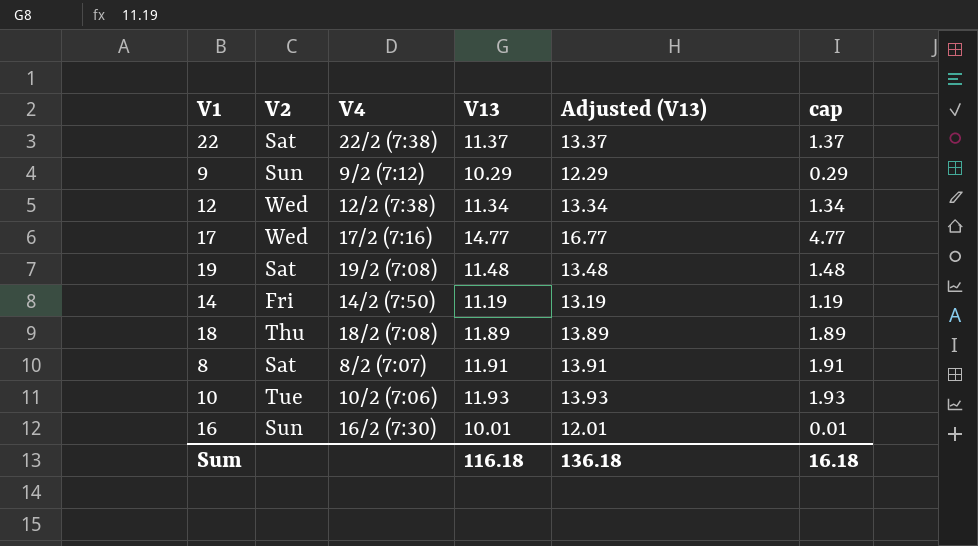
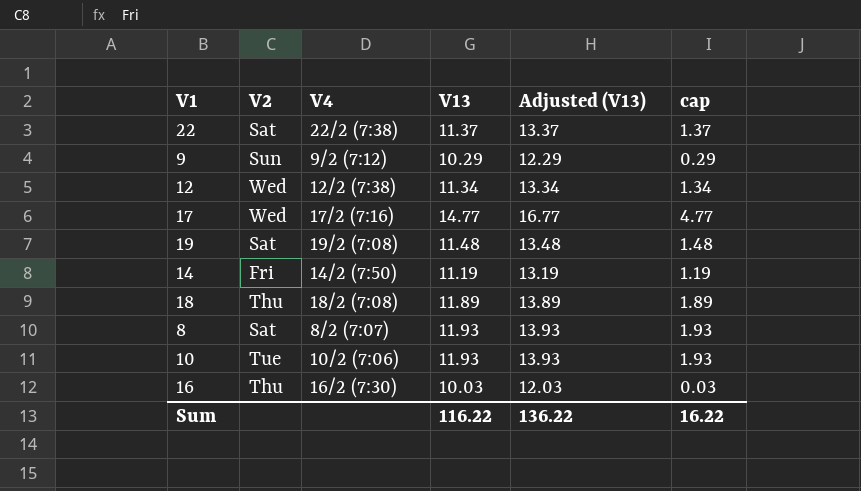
8 | V13: 11.91 -> 11.93
8 | Adjusted (V13): 13.91 -> 13.93
8 | cap: 1.91 -> 1.93
16 | V2: Sun -> Thu
16 | V13: 10.01 -> 10.03
16 | Adjusted (V13): 12.01 -> 12.03
16 | cap: 0.01 -> 0.03
Sum | V13: 116.18 -> 116.22
Sum | Adjusted (V13): 136.18 -> 136.22
Sum | cap: 16.18 -> 16.22

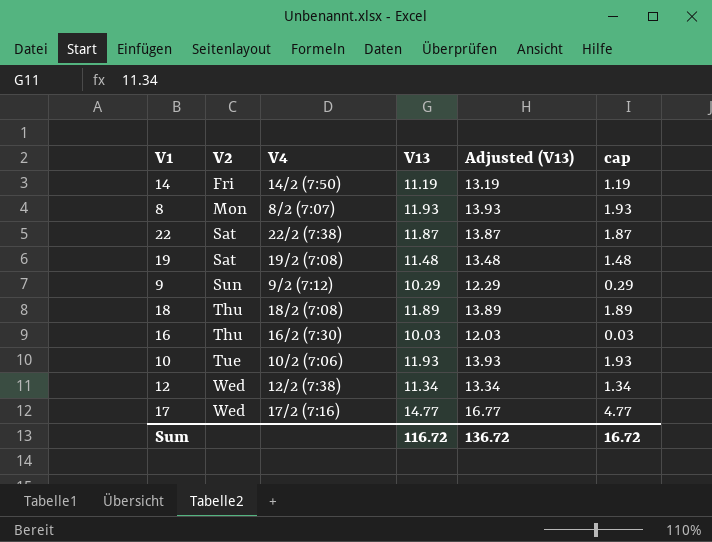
row order: none -> V2 ascending
8 | V2: Sat -> Mon
22 | V13: 11.37 -> 11.87
22 | Adjusted (V13): 13.37 -> 13.87
22 | cap: 1.37 -> 1.87
Sum | V13: 116.22 -> 116.72
Sum | Adjusted (V13): 136.22 -> 136.72
Sum | cap: 16.22 -> 16.72

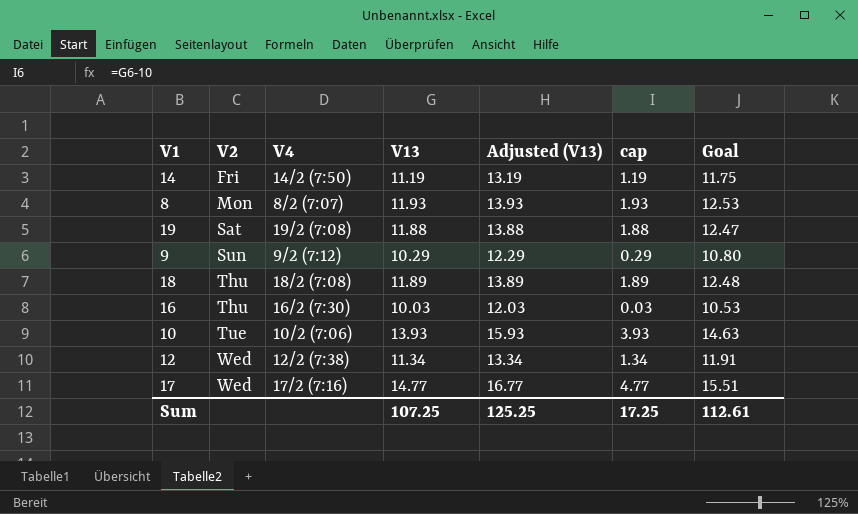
column Goal | formula: none -> [V13] * 1.05
row 22: Sat | 22/2 (7:38) | 11.87 | 13.87 | 1.87 -> none
19 | V13: 11.48 -> 11.88
19 | Adjusted (V13): 13.48 -> 13.88
19 | cap: 1.48 -> 1.88
10 | V13: 11.93 -> 13.93
10 | Adjusted (V13): 13.93 -> 15.93
10 | cap: 1.93 -> 3.93
Sum | V13: 116.72 -> 107.25
Sum | Adjusted (V13): 136.72 -> 125.25
Sum | cap: 16.72 -> 17.25

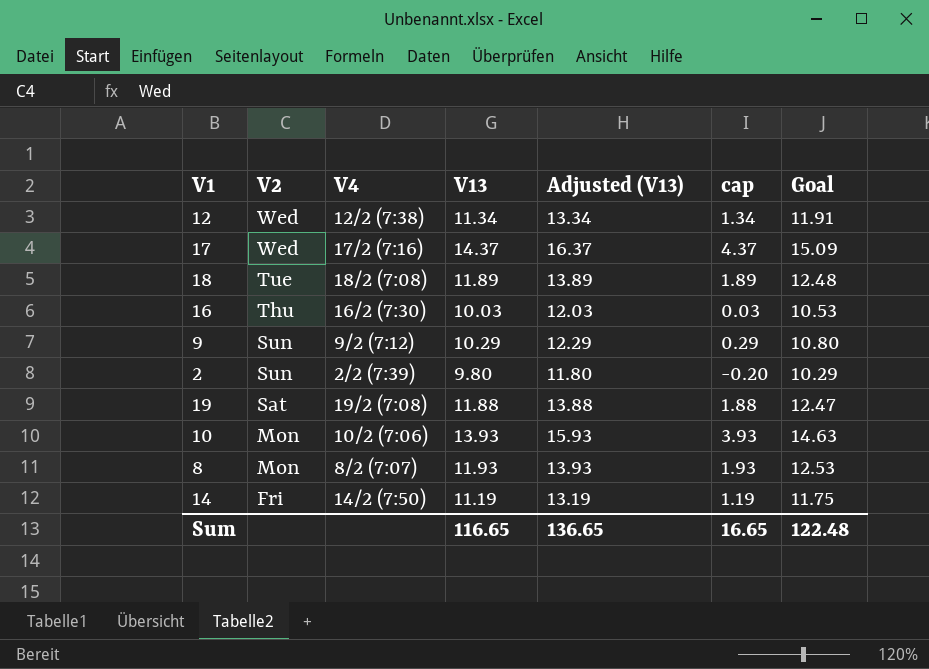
row order: V2 ascending -> V2 descending
17 | V13: 14.77 -> 14.37
17 | Adjusted (V13): 16.77 -> 16.37
17 | cap: 4.77 -> 4.37
17 | Goal: 15.51 -> 15.09
18 | V2: Thu -> Tue
row 2: none -> Sun | 2/2 (7:39) | 9.80 | 11.80 | -0.20 | 10.29
10 | V2: Tue -> Mon
Sum | V13: 107.25 -> 116.65
Sum | Adjusted (V13): 125.25 -> 136.65
Sum | cap: 17.25 -> 16.65
Sum | Goal: 112.61 -> 122.48

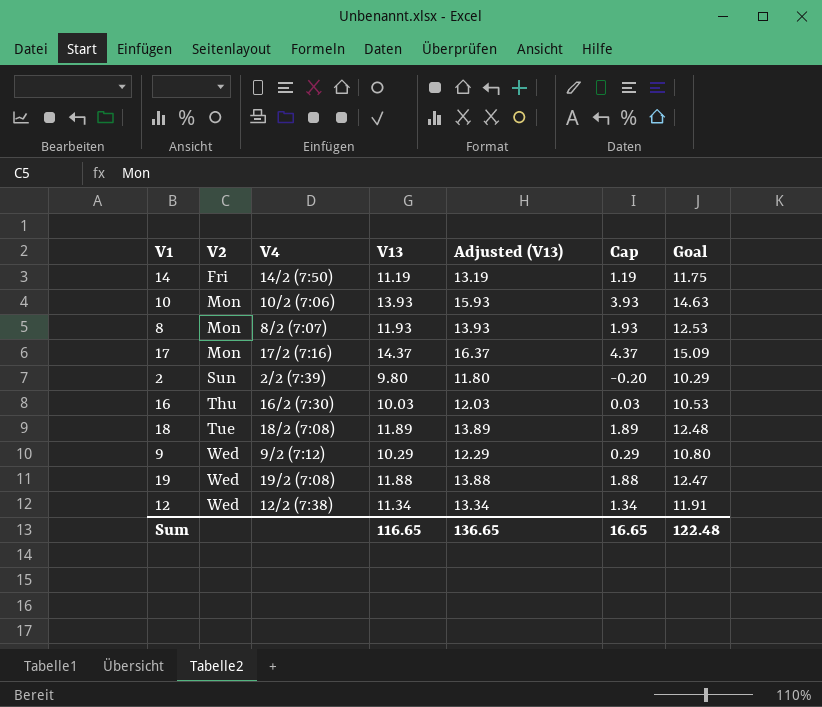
row order: V2 descending -> V2 ascending
column name: cap -> Cap
17 | V2: Wed -> Mon
9 | V2: Sun -> Wed
19 | V2: Sat -> Wed

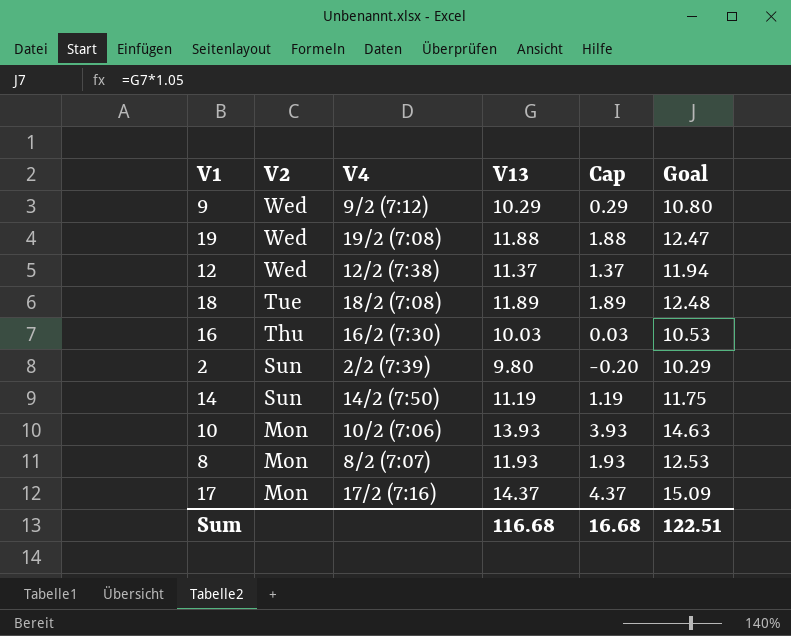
row order: V2 ascending -> V2 descending
column Adjusted (V13) | formula: [V13] + 2 -> none
12 | V13: 11.34 -> 11.37
12 | Cap: 1.34 -> 1.37
12 | Goal: 11.91 -> 11.94
14 | V2: Fri -> Sun
Sum | V13: 116.65 -> 116.68
Sum | Cap: 16.65 -> 16.68
Sum | Goal: 122.48 -> 122.51

